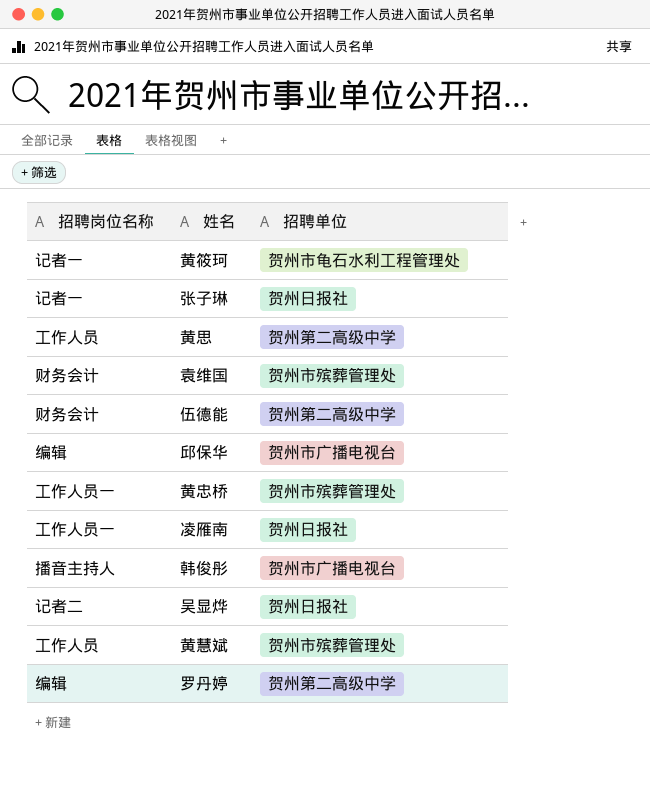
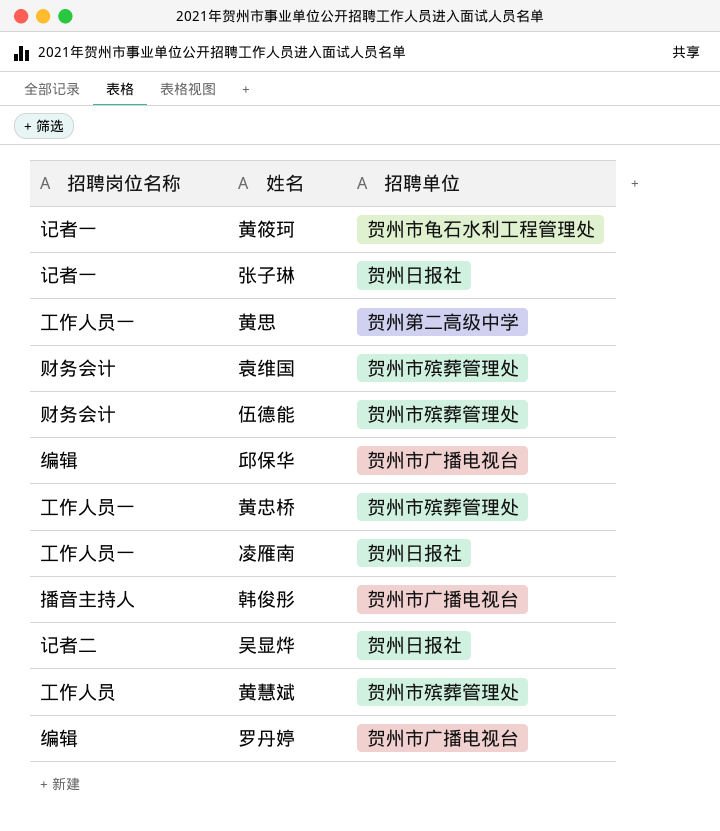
黄思 | 招聘岗位名称: 工作人员 -> 工作人员一
伍德能 | 招聘单位: 贺州第二高级中学 -> 贺州市殡葬管理处
罗丹婷 | 招聘单位: 贺州第二高级中学 -> 贺州市广播电视台

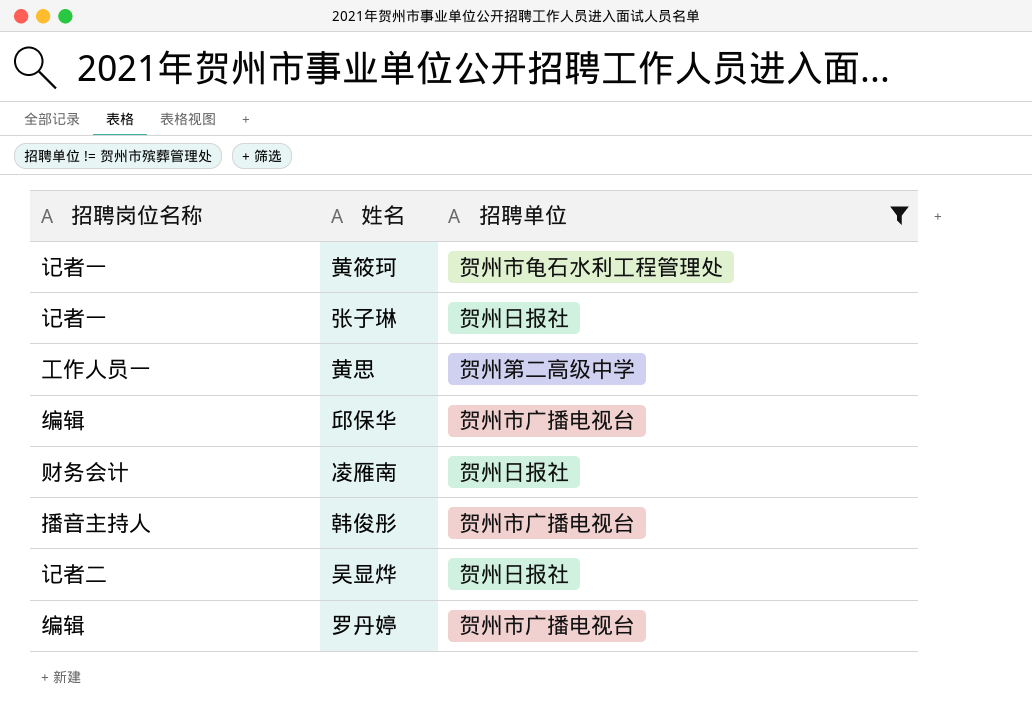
filter: none -> 招聘单位 != 贺州市殡葬管理处
凌雁南 | 招聘岗位名称: 工作人员一 -> 财务会计

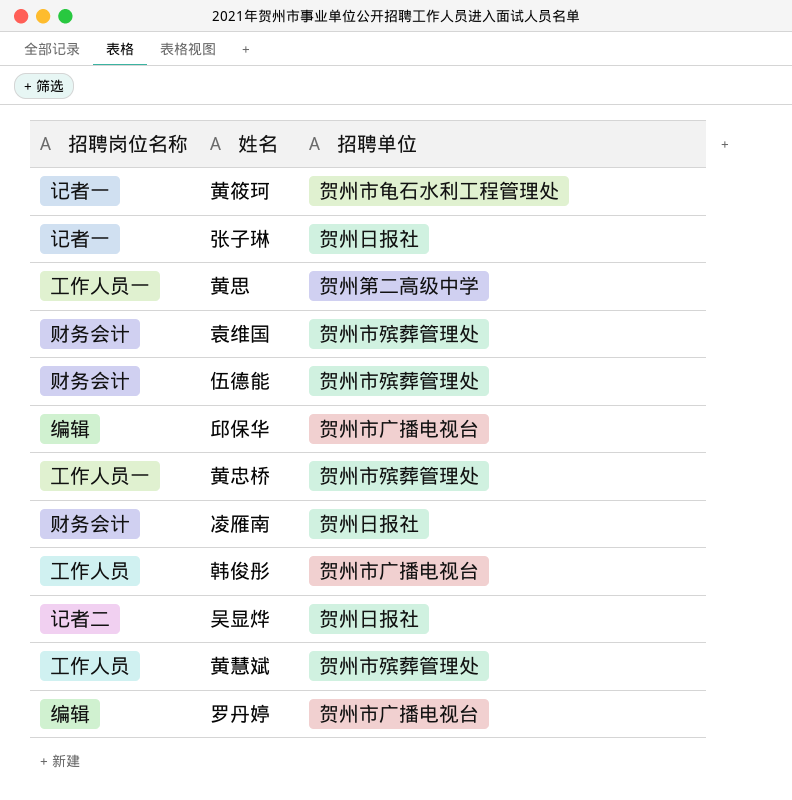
filter: 招聘单位 != 贺州市殡葬管理处 -> none
韩俊彤 | 招聘岗位名称: 播音主持人 -> 工作人员

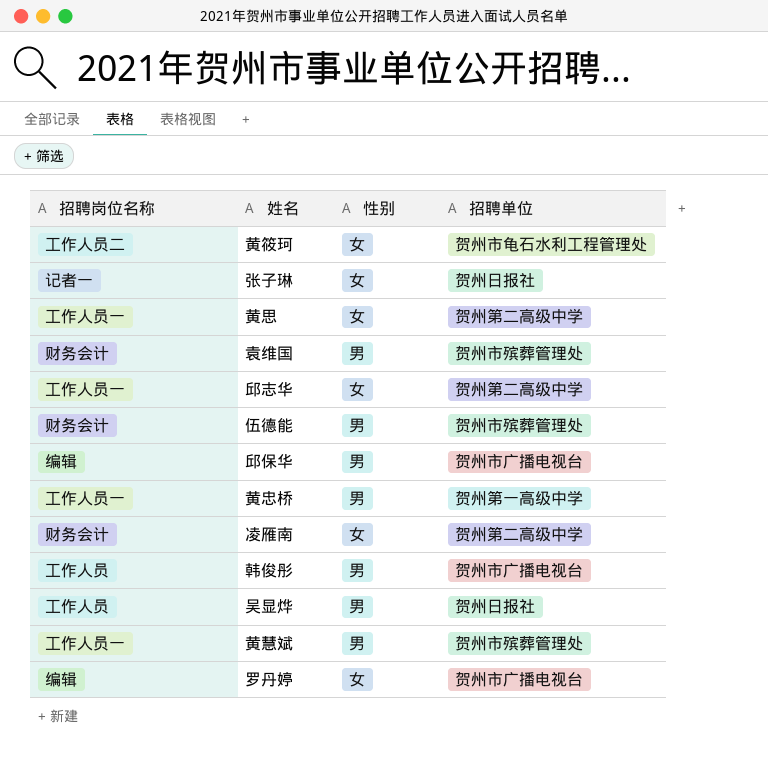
column 性别 | position: none -> 3
黄筱珂 | 招聘岗位名称: 记者一 -> 工作人员二
row 邱志华: none -> 工作人员一 | 女 | 贺州第二高级中学
黄忠桥 | 招聘单位: 贺州市殡葬管理处 -> 贺州第一高级中学
凌雁南 | 招聘单位: 贺州日报社 -> 贺州第二高级中学
吴显烨 | 招聘岗位名称: 记者二 -> 工作人员
黄慧斌 | 招聘岗位名称: 工作人员 -> 工作人员一

